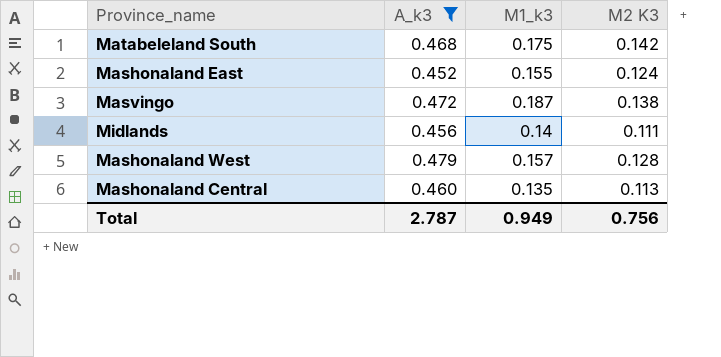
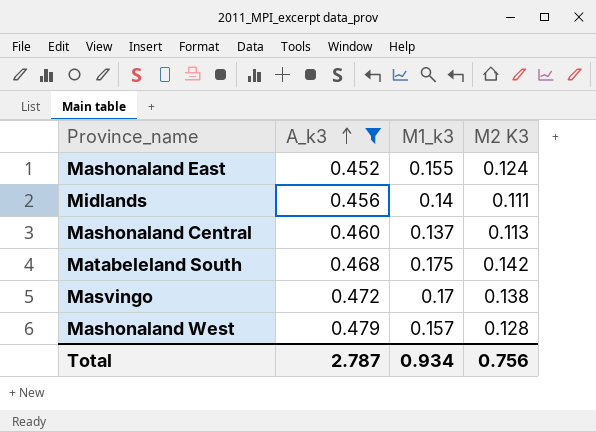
row order: none -> A_k3 ascending
Mashonaland Central | M1_k3: 0.135 -> 0.137
Masvingo | M1_k3: 0.187 -> 0.17
Total | M1_k3: 0.949 -> 0.934

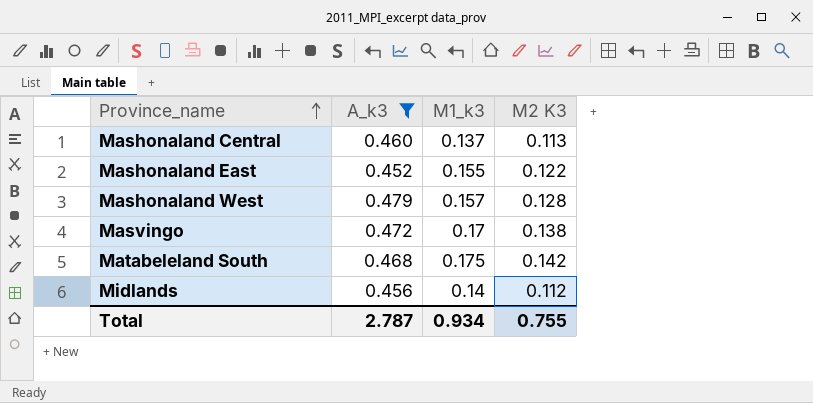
row order: A_k3 ascending -> Province_name ascending
Mashonaland East | M2 K3: 0.124 -> 0.122
Midlands | M2 K3: 0.111 -> 0.112
Total | M2 K3: 0.756 -> 0.755

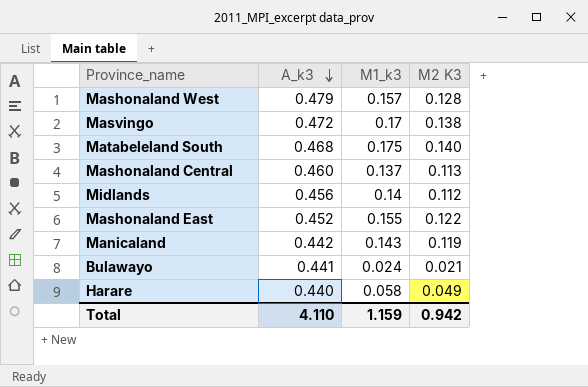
filter: A_k3 >= 0.452 -> none
row order: Province_name ascending -> A_k3 descending
Matabeleland South | M2 K3: 0.142 -> 0.140
Total | A_k3: 2.787 -> 4.110
Total | M1_k3: 0.934 -> 1.159
Total | M2 K3: 0.755 -> 0.942

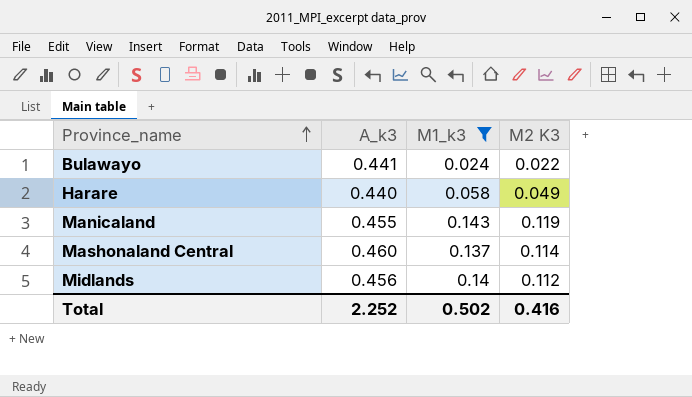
filter: none -> M1_k3 <= 0.143
row order: A_k3 descending -> Province_name ascending
Bulawayo | M2 K3: 0.021 -> 0.022
Manicaland | A_k3: 0.442 -> 0.455
Mashonaland Central | M2 K3: 0.113 -> 0.114
Total | A_k3: 4.110 -> 2.252
Total | M1_k3: 1.159 -> 0.502
Total | M2 K3: 0.942 -> 0.416

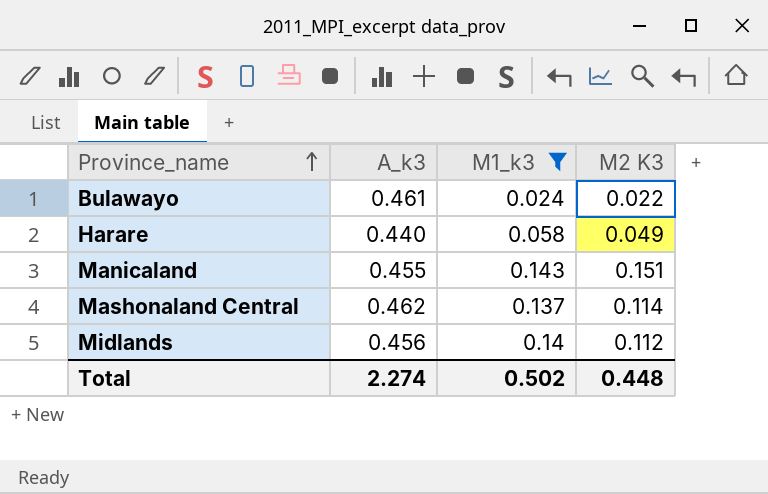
Bulawayo | A_k3: 0.441 -> 0.461
Manicaland | M2 K3: 0.119 -> 0.151
Mashonaland Central | A_k3: 0.460 -> 0.462
Total | A_k3: 2.252 -> 2.274
Total | M2 K3: 0.416 -> 0.448

